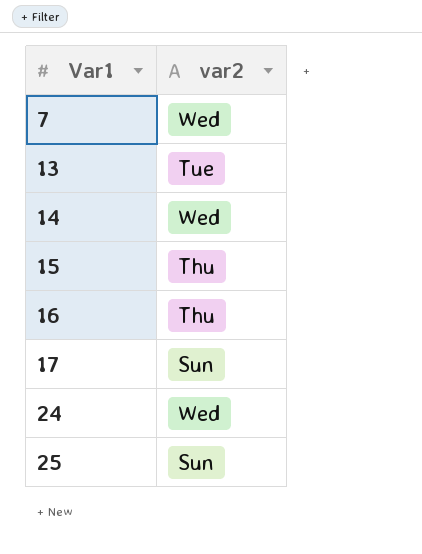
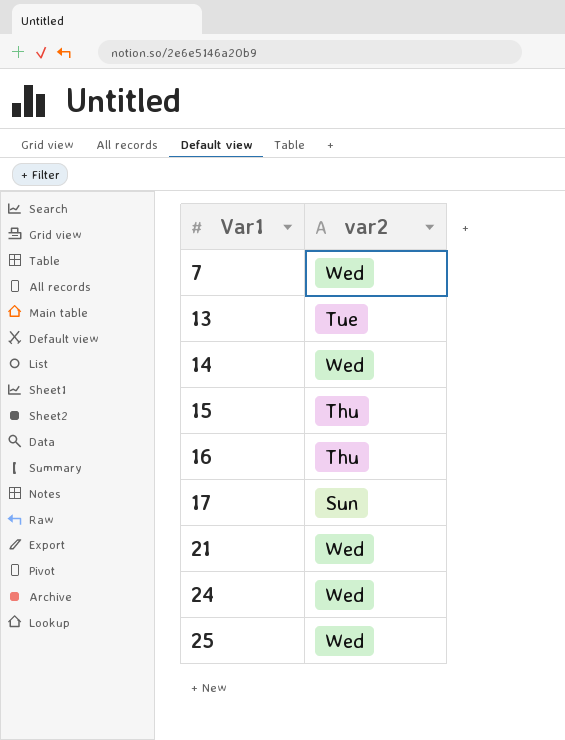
row 21: none -> Wed
25 | var2: Sun -> Wed

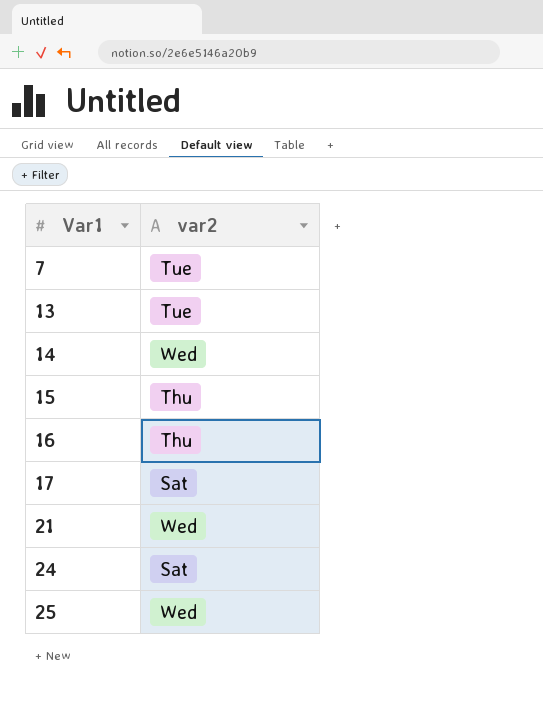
7 | var2: Wed -> Tue
17 | var2: Sun -> Sat
24 | var2: Wed -> Sat

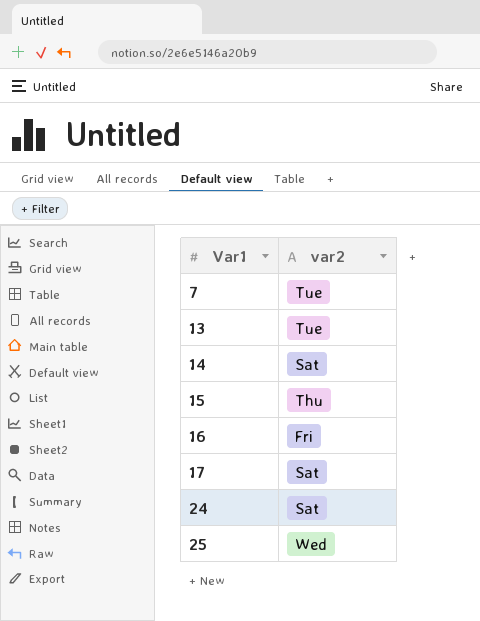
row 21: Wed -> none
14 | var2: Wed -> Sat
16 | var2: Thu -> Fri

